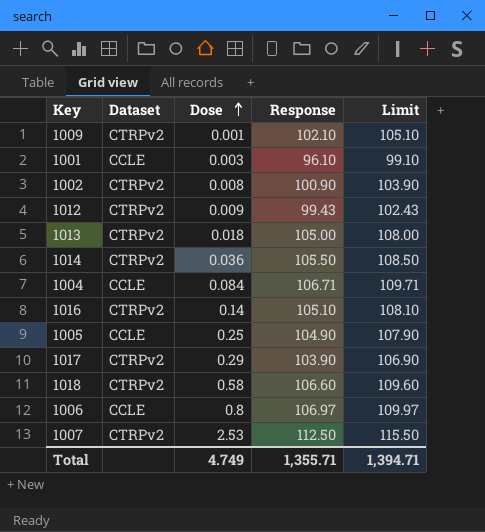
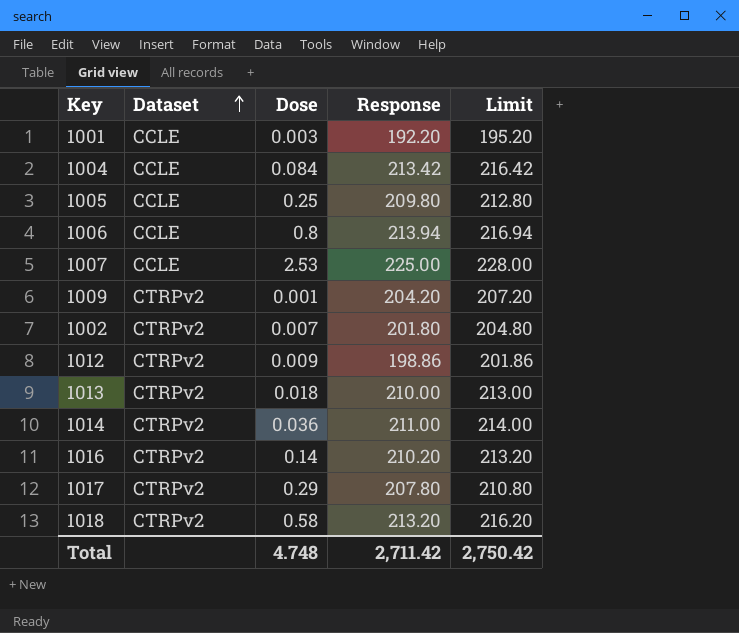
row order: Dose ascending -> Dataset ascending
1001 | Response: 96.10 -> 192.20
1001 | Limit: 99.10 -> 195.20
1004 | Response: 106.71 -> 213.42
1004 | Limit: 109.71 -> 216.42
1005 | Response: 104.90 -> 209.80
1005 | Limit: 107.90 -> 212.80
1006 | Response: 106.97 -> 213.94
1006 | Limit: 109.97 -> 216.94
1007 | Dataset: CTRPv2 -> CCLE
1007 | Response: 112.50 -> 225.00
1007 | Limit: 115.50 -> 228.00
1009 | Response: 102.10 -> 204.20
1009 | Limit: 105.10 -> 207.20
1002 | Dose: 0.008 -> 0.007
1002 | Response: 100.90 -> 201.80
1002 | Limit: 103.90 -> 204.80
1012 | Response: 99.43 -> 198.86
1012 | Limit: 102.43 -> 201.86
1013 | Response: 105.00 -> 210.00
1013 | Limit: 108.00 -> 213.00
1014 | Response: 105.50 -> 211.00
1014 | Limit: 108.50 -> 214.00
1016 | Response: 105.10 -> 210.20
1016 | Limit: 108.10 -> 213.20
1017 | Response: 103.90 -> 207.80
1017 | Limit: 106.90 -> 210.80
1018 | Response: 106.60 -> 213.20
1018 | Limit: 109.60 -> 216.20
Total | Dose: 4.749 -> 4.748
Total | Response: 1,355.71 -> 2,711.42
Total | Limit: 1,394.71 -> 2,750.42

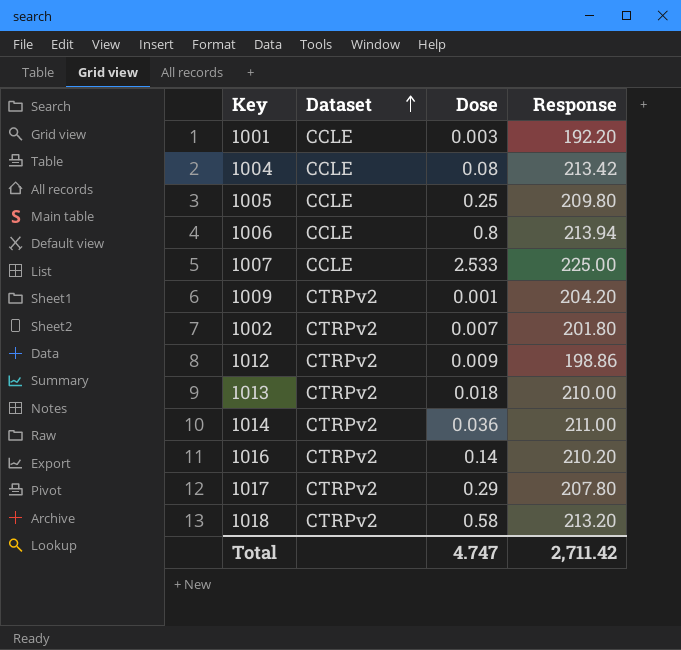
column Limit | formula: [Response] + 3 -> none
1004 | Dose: 0.084 -> 0.08
1007 | Dose: 2.53 -> 2.533
Total | Dose: 4.748 -> 4.747

